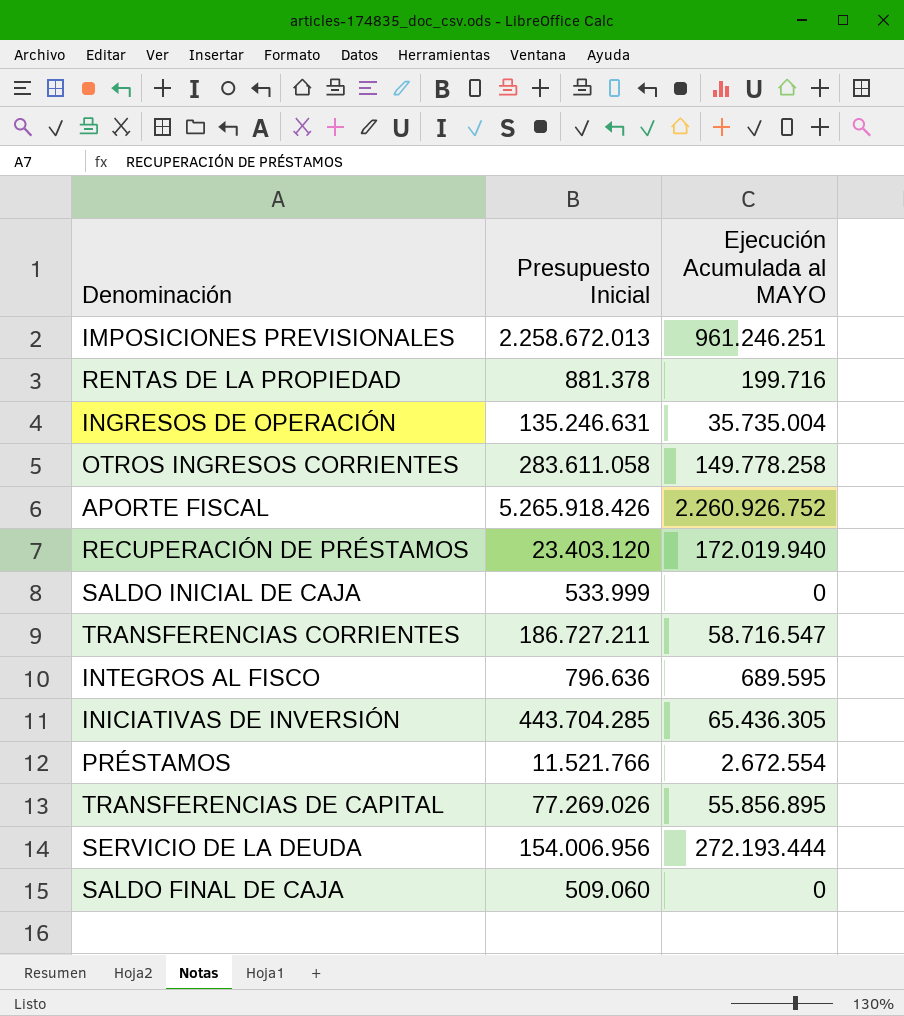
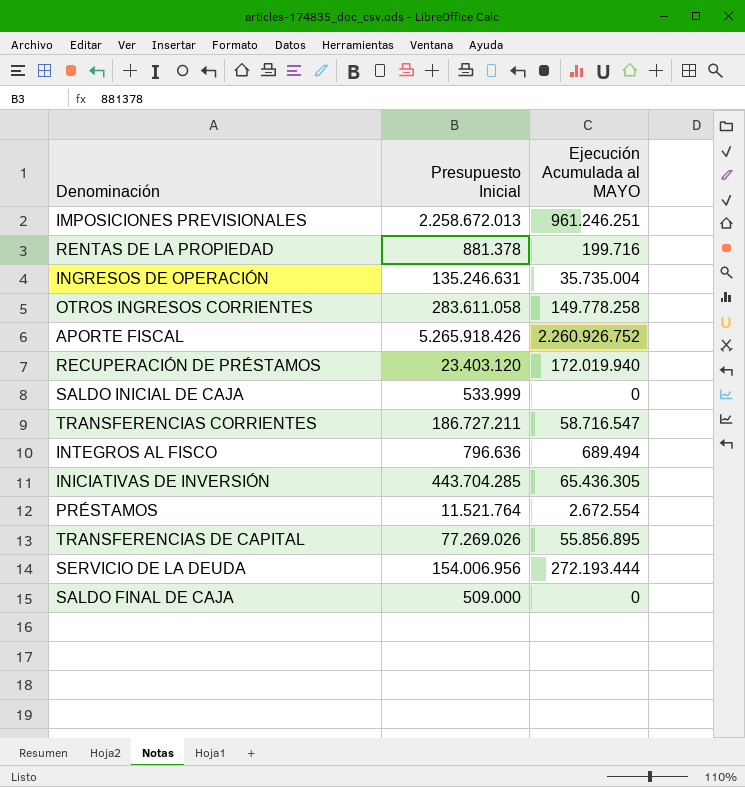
INTEGROS AL FISCO | Ejecución Acumulada al MAYO: 689.595 -> 689.494
PRÉSTAMOS | Presupuesto Inicial: 11.521.766 -> 11.521.764
SALDO FINAL DE CAJA | Presupuesto Inicial: 509.060 -> 509.000

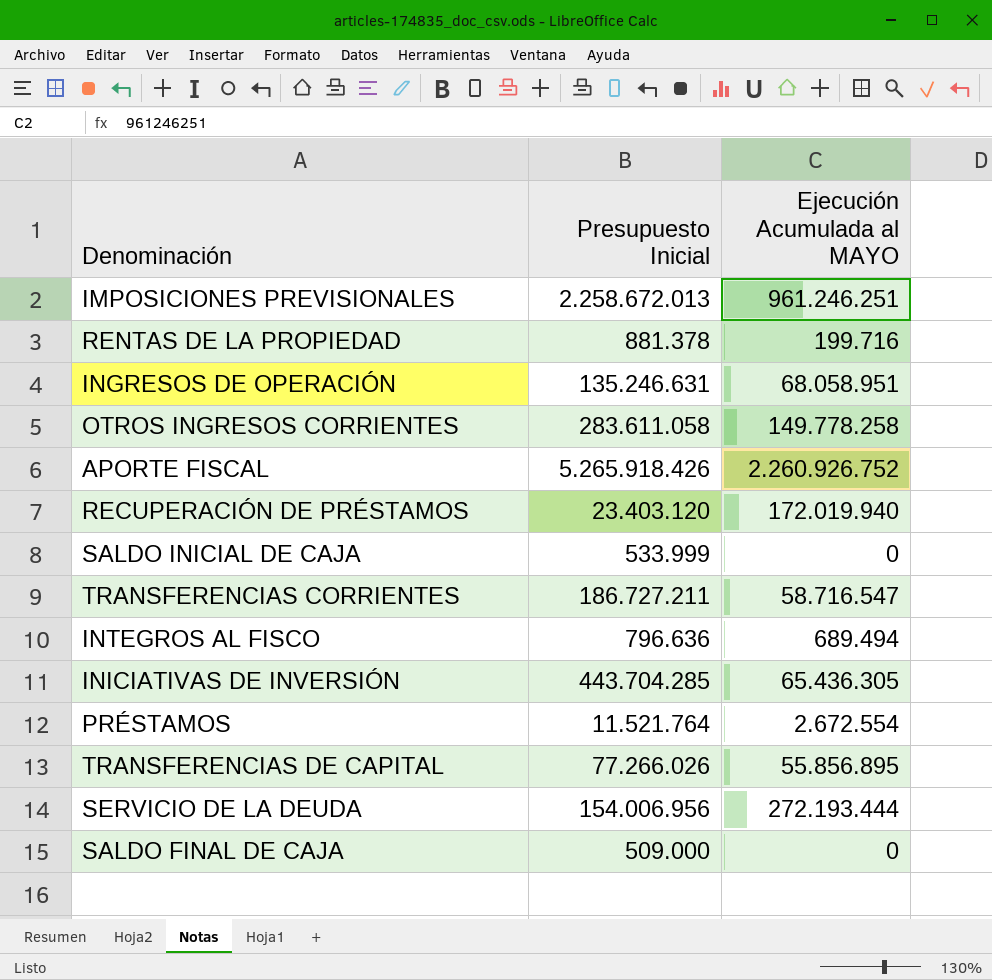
INGRESOS DE OPERACIÓN | Ejecución Acumulada al MAYO: 35.735.004 -> 68.058.951
TRANSFERENCIAS DE CAPITAL | Presupuesto Inicial: 77.269.026 -> 77.266.026

